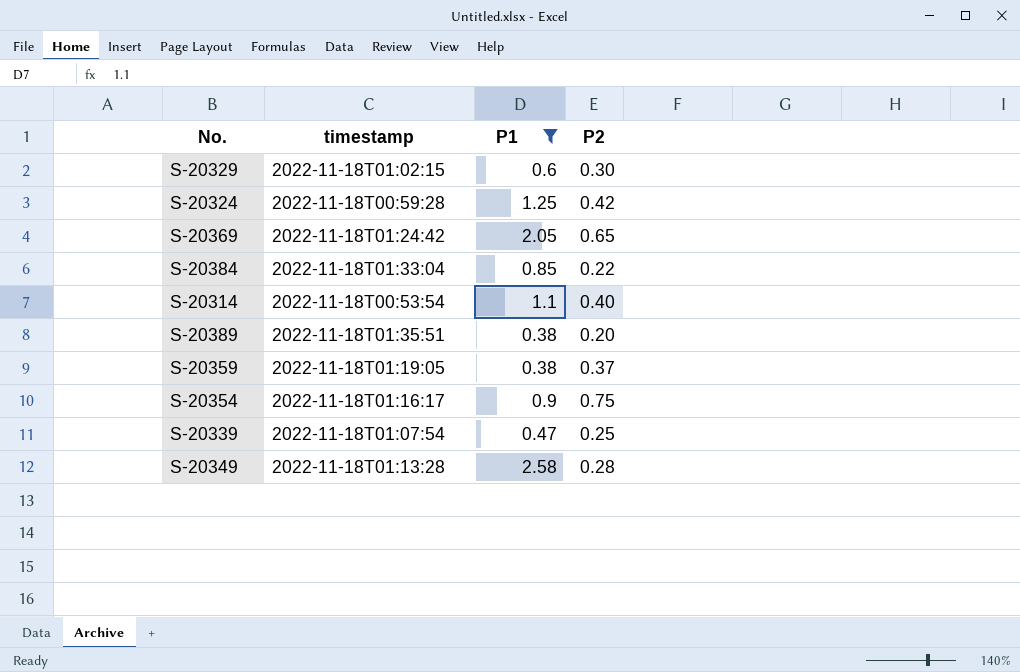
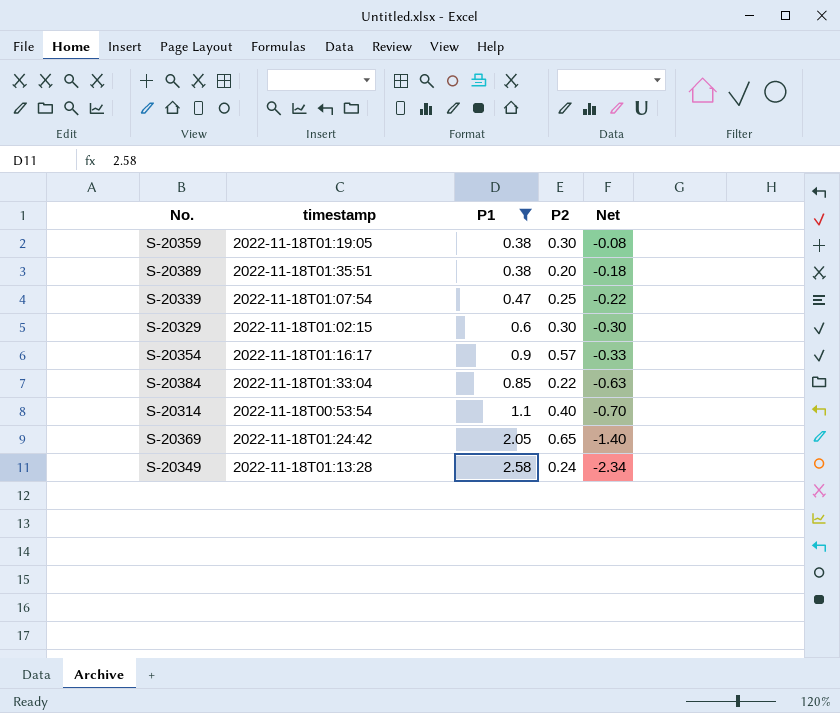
row order: none -> Net descending
column Net | formula: none -> [P2] - [P1]
row S-20324: 2022-11-18T00:59:28 | 1.25 | 0.42 -> none
S-20359 | P2: 0.37 -> 0.30
S-20354 | P2: 0.75 -> 0.57
S-20349 | P2: 0.28 -> 0.24

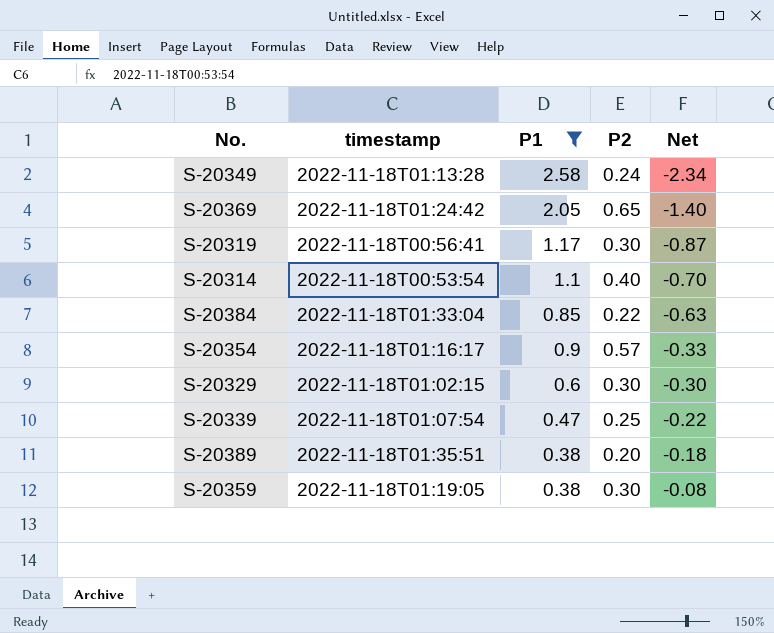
row order: Net descending -> Net ascending
row S-20319: none -> 2022-11-18T00:56:41 | 1.17 | 0.30 | -0.87

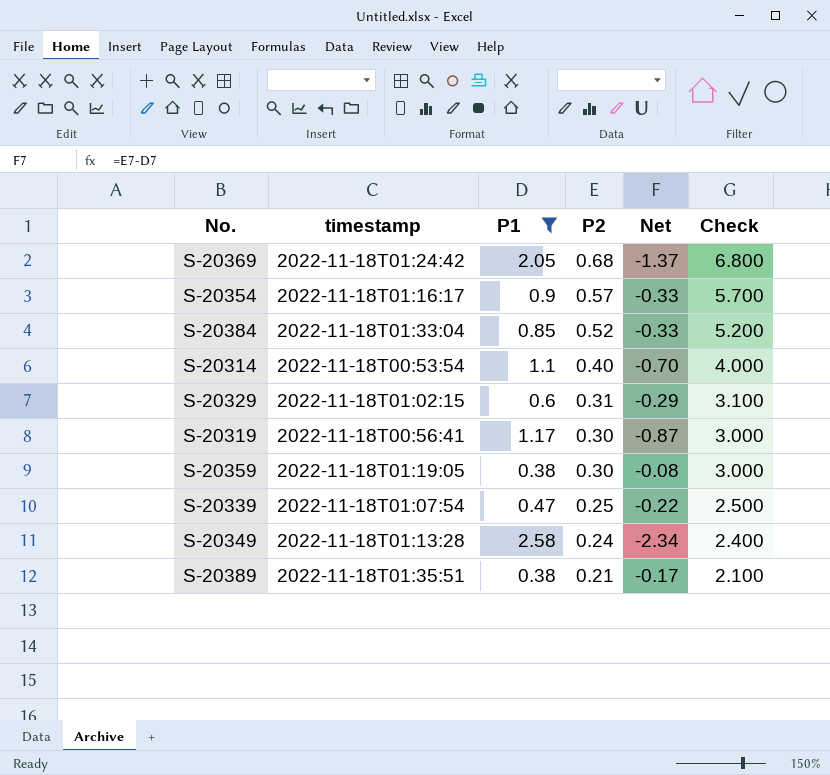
row order: Net ascending -> P2 descending
column Check | formula: none -> [P2] * 10
S-20369 | P2: 0.65 -> 0.68
S-20369 | Net: -1.40 -> -1.37
S-20384 | P2: 0.22 -> 0.52
S-20384 | Net: -0.63 -> -0.33
S-20329 | P2: 0.30 -> 0.31
S-20329 | Net: -0.30 -> -0.29
S-20389 | P2: 0.20 -> 0.21
S-20389 | Net: -0.18 -> -0.17

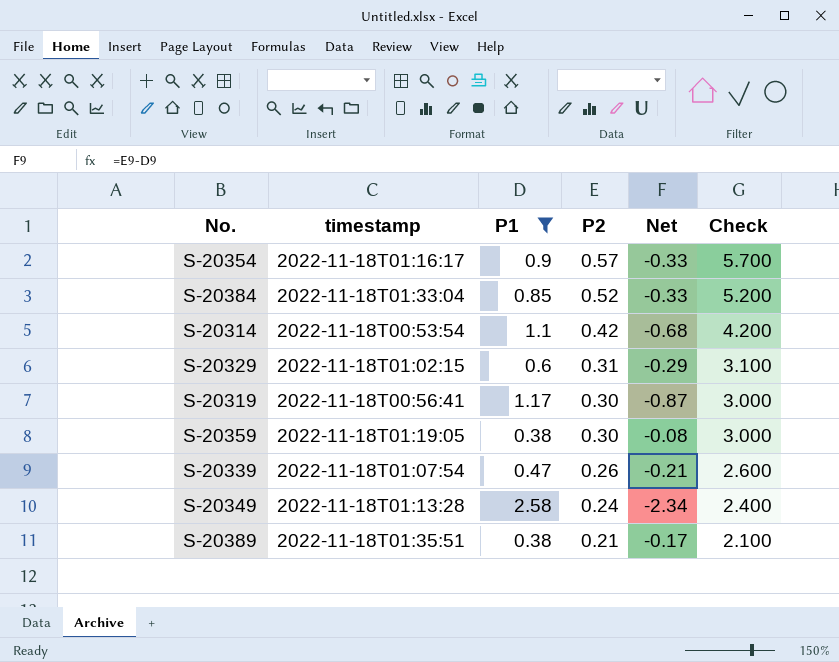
row S-20369: 2022-11-18T01:24:42 | 2.05 | 0.68 | -1.37 | 6.800 -> none
S-20314 | P2: 0.40 -> 0.42
S-20314 | Net: -0.70 -> -0.68
S-20314 | Check: 4.000 -> 4.200
S-20339 | P2: 0.25 -> 0.26
S-20339 | Net: -0.22 -> -0.21
S-20339 | Check: 2.500 -> 2.600

